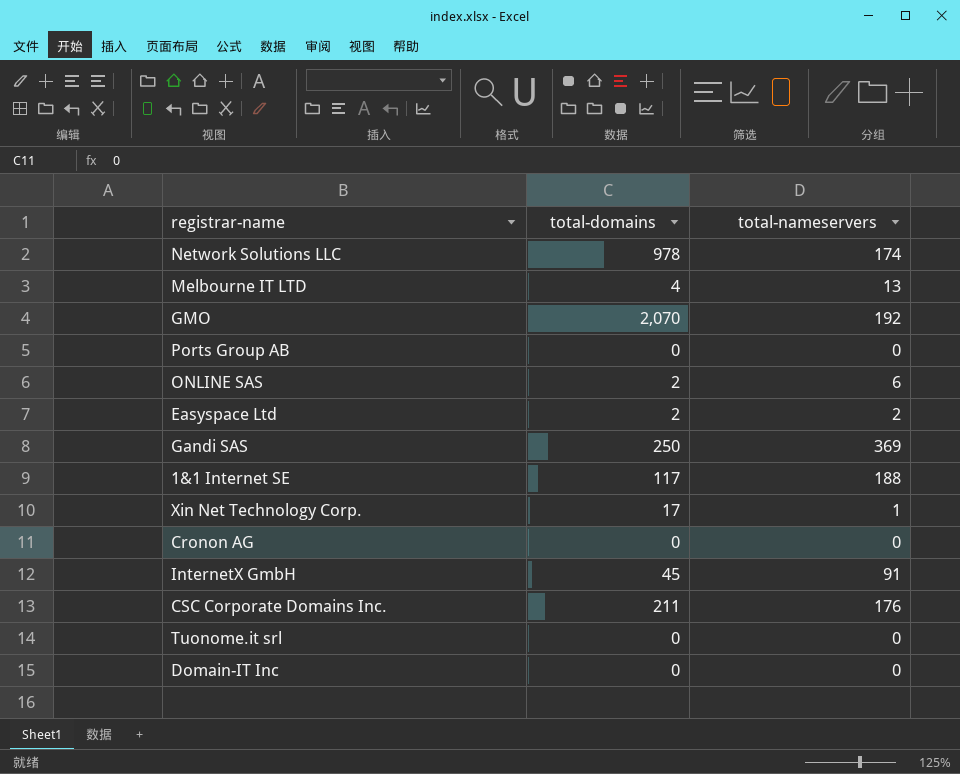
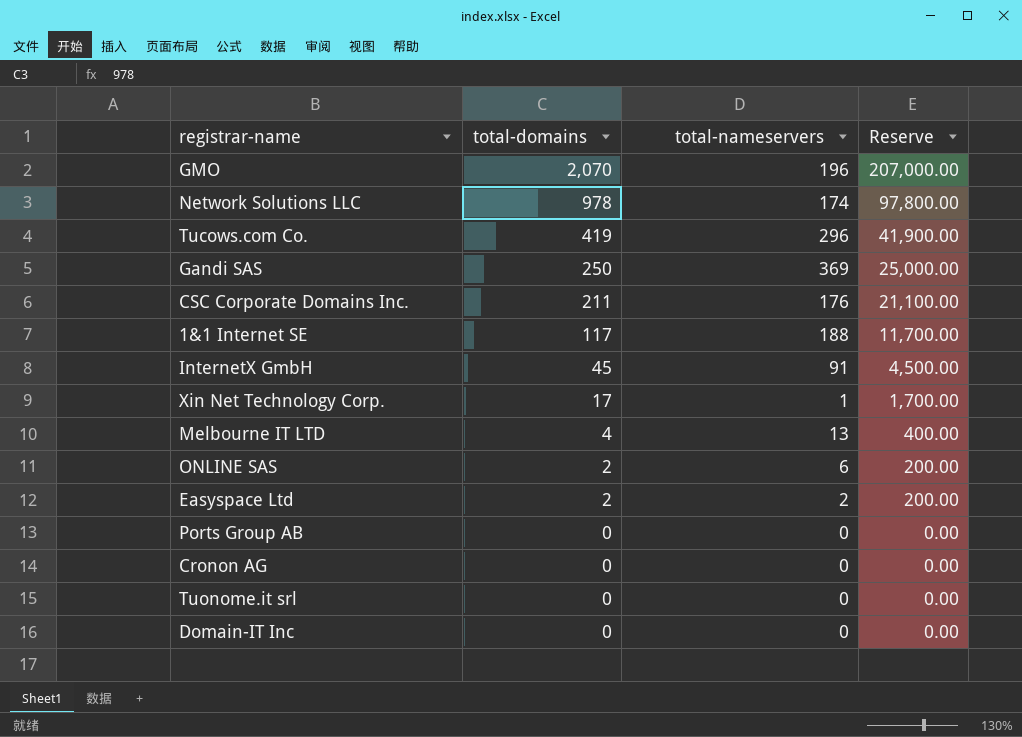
row order: none -> total-domains descending
column Reserve | formula: none -> [total-domains] * 100
GMO | total-nameservers: 192 -> 196
row Tucows.com Co.: none -> 419 | 296 | 41,900.00

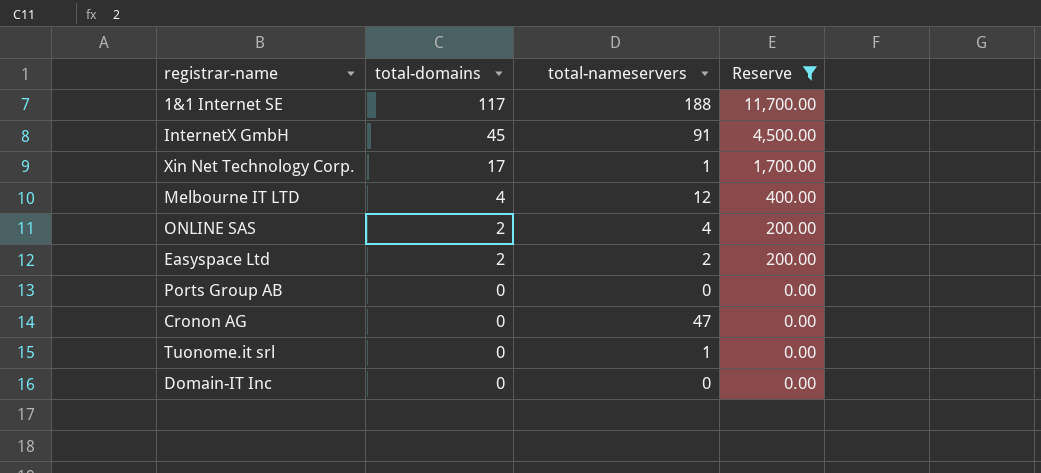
filter: none -> Reserve <= 11,700.00
Melbourne IT LTD | total-nameservers: 13 -> 12
ONLINE SAS | total-nameservers: 6 -> 4
Cronon AG | total-nameservers: 0 -> 47
Tuonome.it srl | total-nameservers: 0 -> 1

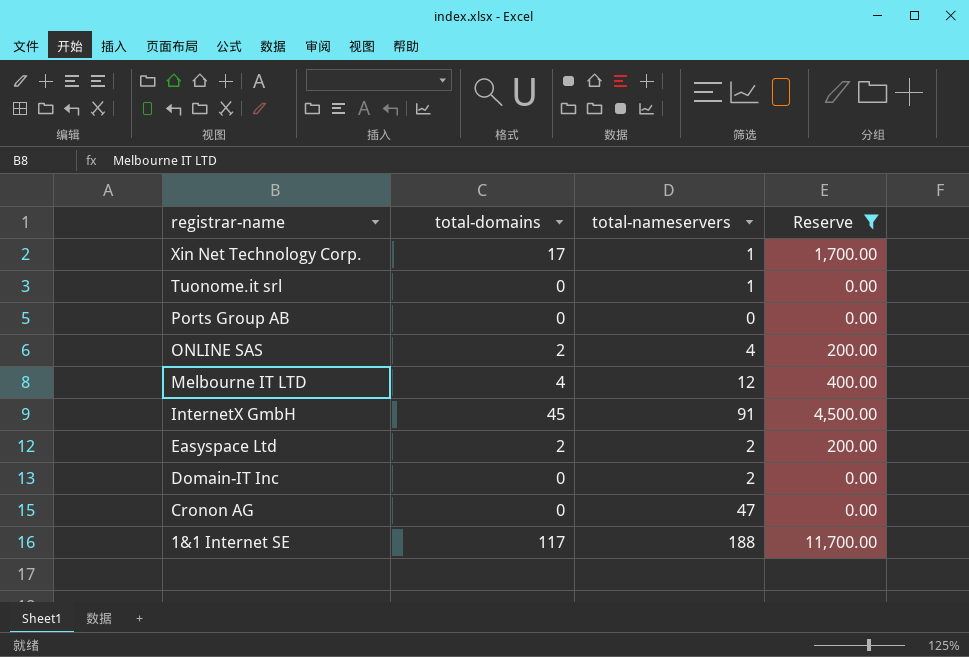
row order: total-domains descending -> registrar-name descending
Domain-IT Inc | total-nameservers: 0 -> 2

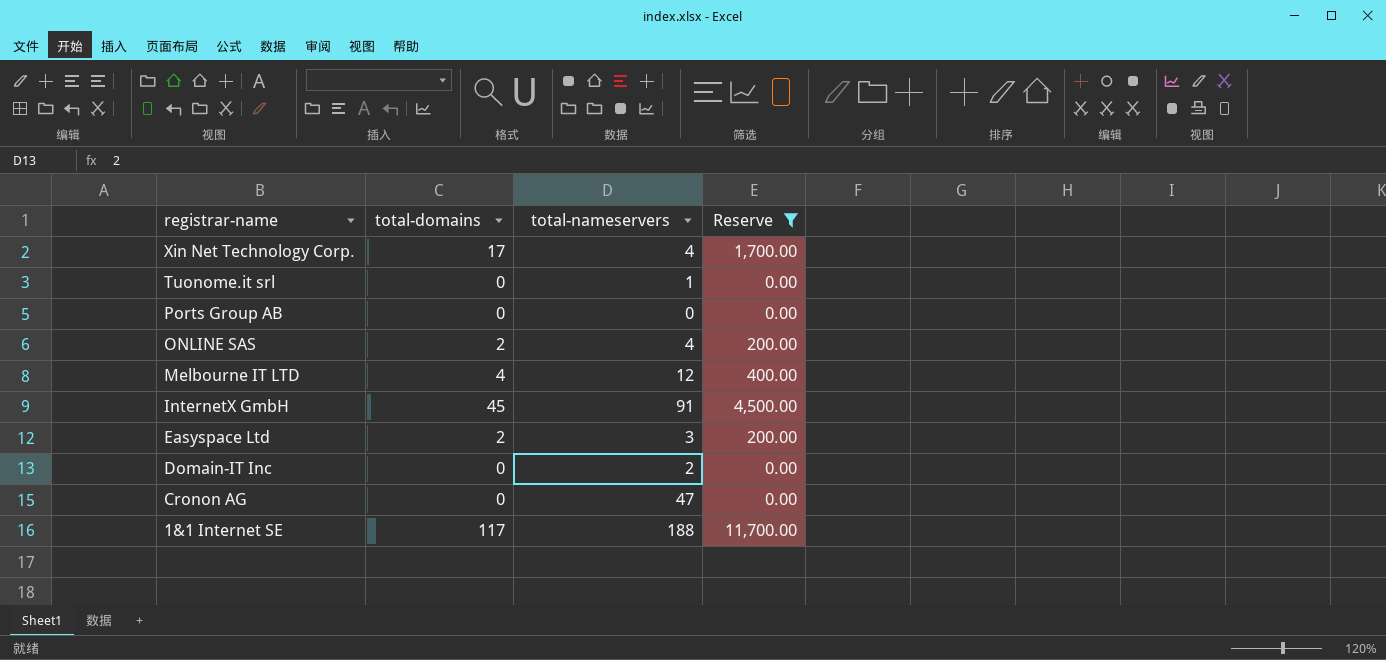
Xin Net Technology Corp. | total-nameservers: 1 -> 4
Easyspace Ltd | total-nameservers: 2 -> 3

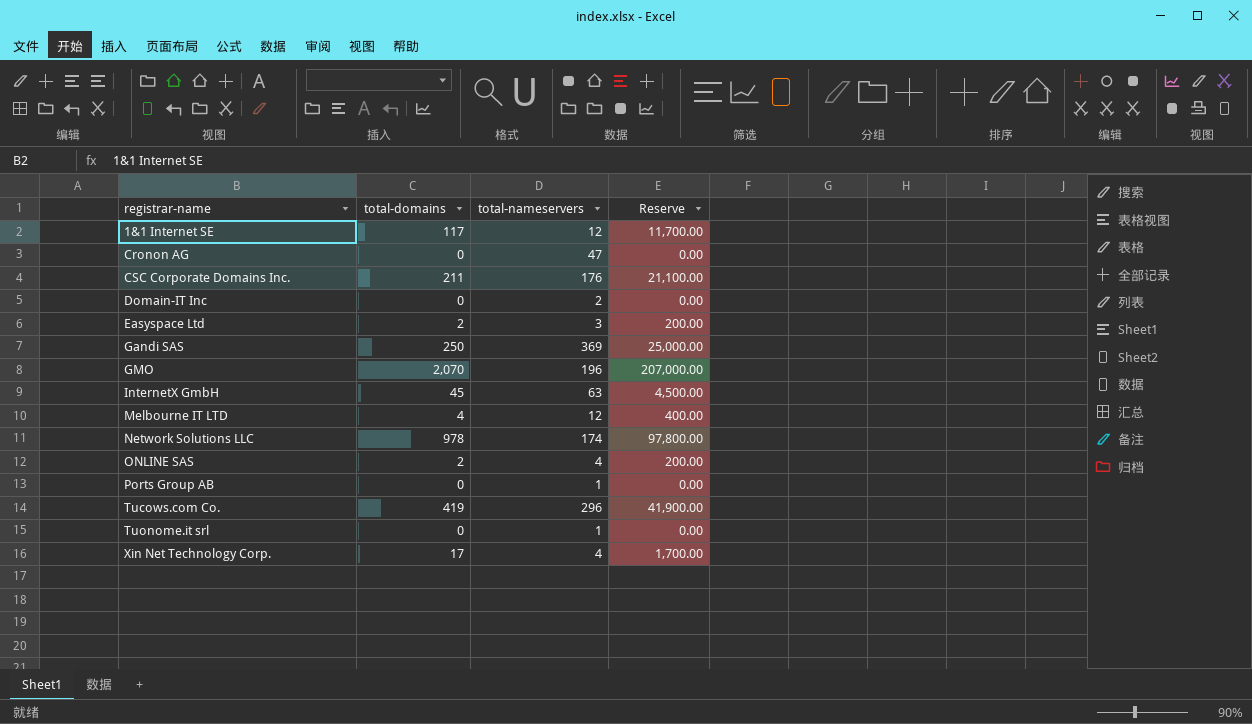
filter: Reserve <= 11,700.00 -> none
row order: registrar-name descending -> registrar-name ascending
1&1 Internet SE | total-nameservers: 188 -> 12
InternetX GmbH | total-nameservers: 91 -> 63
Ports Group AB | total-nameservers: 0 -> 1

